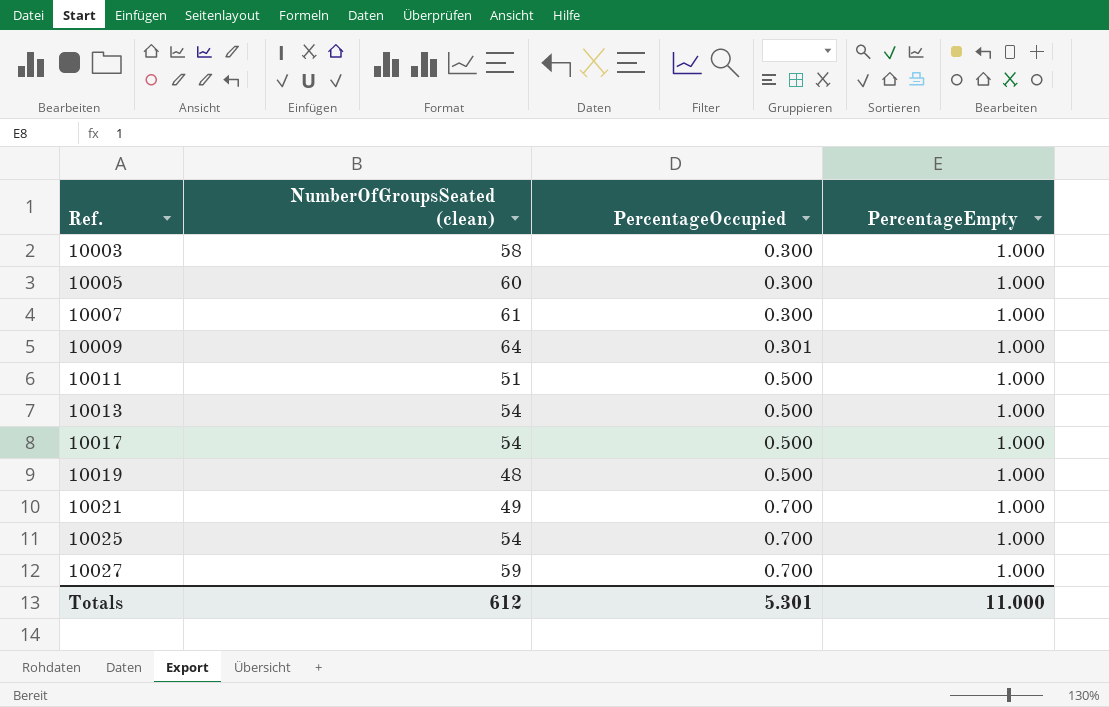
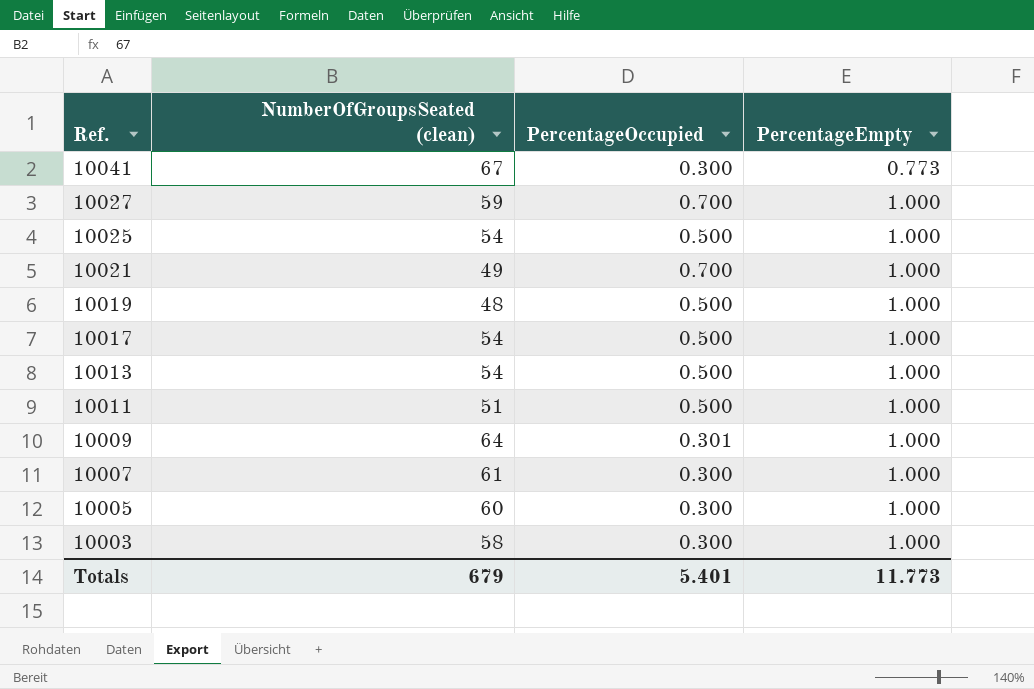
row order: Ref. ascending -> Ref. descending
row 10041: none -> 67 | 0.300 | 0.773
10025 | PercentageOccupied: 0.700 -> 0.500
Totals | NumberOfGroupsSeated (clean): 612 -> 679
Totals | PercentageOccupied: 5.301 -> 5.401
Totals | PercentageEmpty: 11.000 -> 11.773

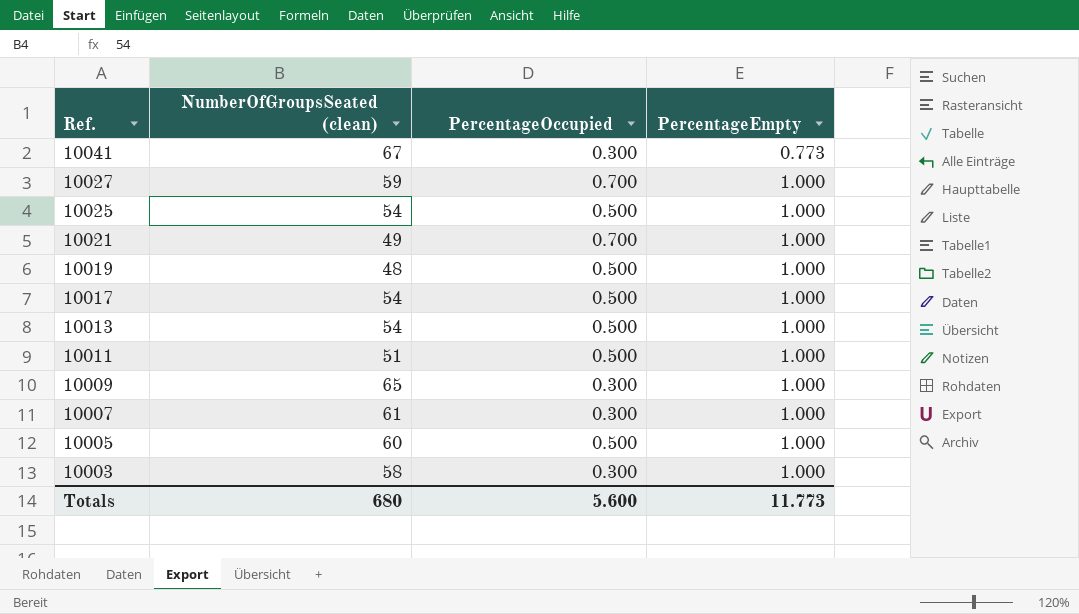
10009 | NumberOfGroupsSeated (clean): 64 -> 65
10009 | PercentageOccupied: 0.301 -> 0.300
10005 | PercentageOccupied: 0.300 -> 0.500
Totals | NumberOfGroupsSeated (clean): 679 -> 680
Totals | PercentageOccupied: 5.401 -> 5.600

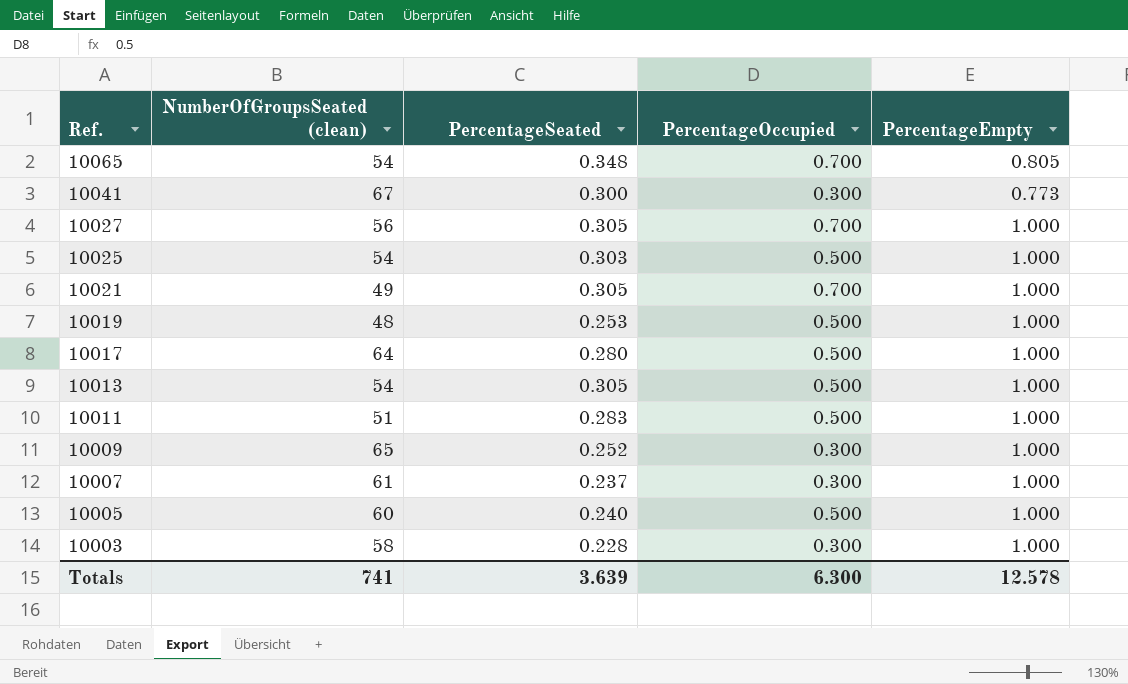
column PercentageSeated | position: none -> 3
row 10065: none -> 54 | 0.348 | 0.700 | 0.805
10027 | NumberOfGroupsSeated (clean): 59 -> 56
10017 | NumberOfGroupsSeated (clean): 54 -> 64
Totals | NumberOfGroupsSeated (clean): 680 -> 741
Totals | PercentageOccupied: 5.600 -> 6.300
Totals | PercentageEmpty: 11.773 -> 12.578

